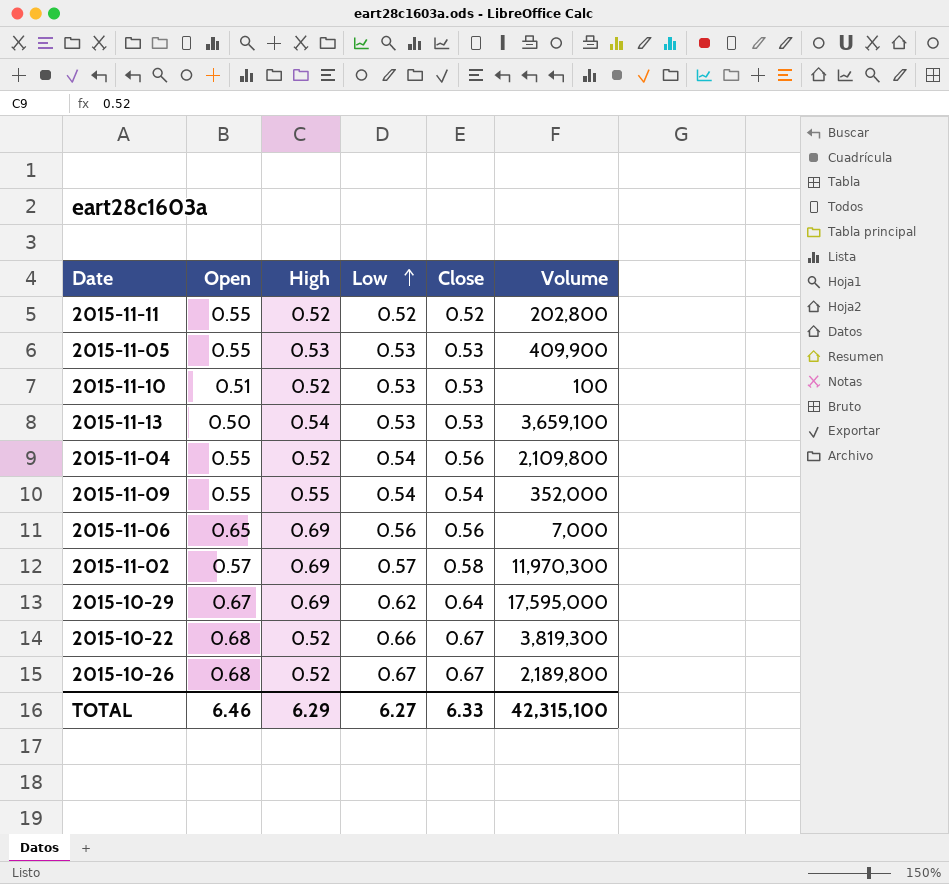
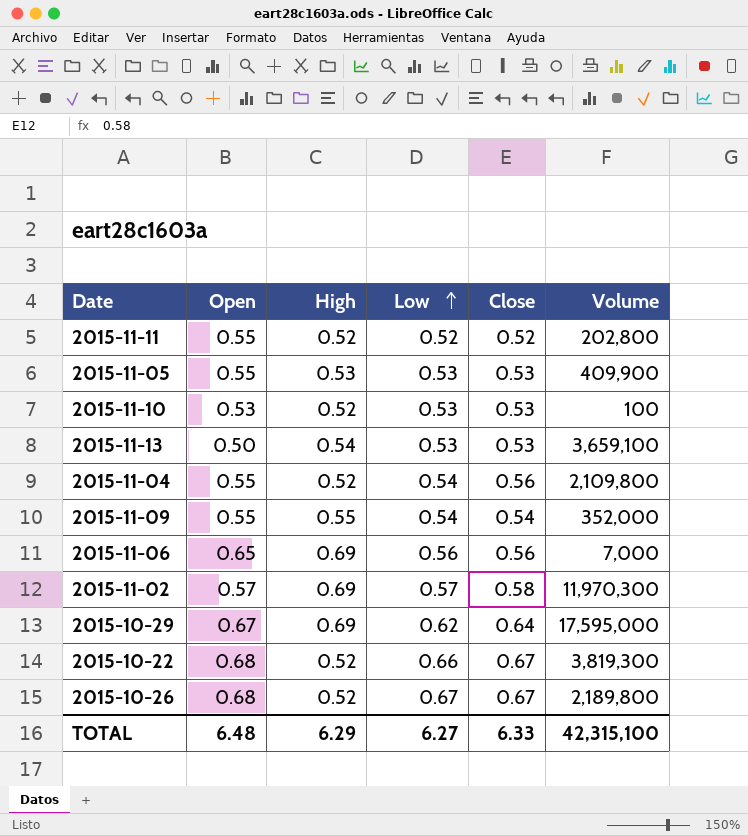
2015-11-10 | Open: 0.51 -> 0.53
TOTAL | Open: 6.46 -> 6.48

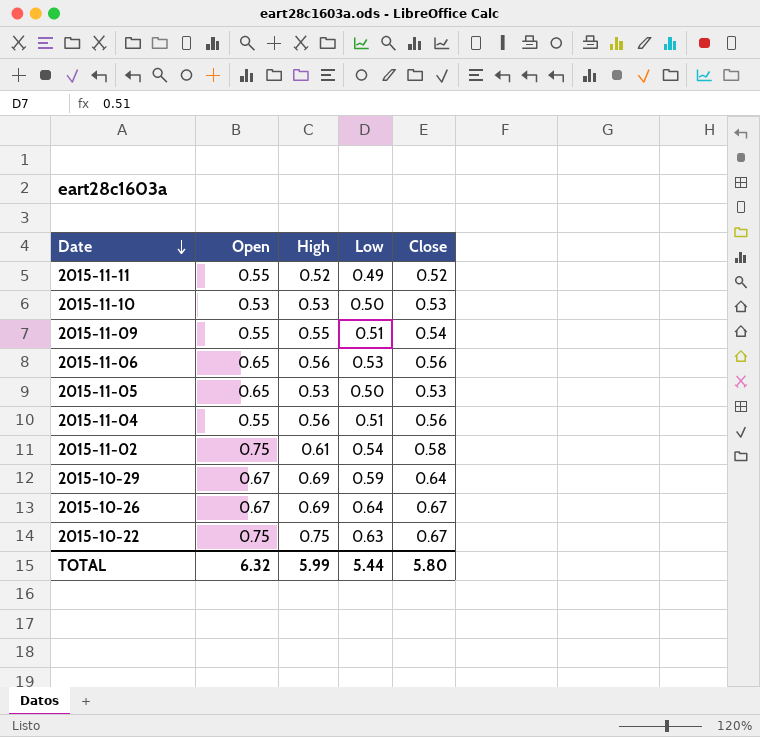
row order: Low ascending -> Date descending
column Volume | position: 6 -> none
row 2015-11-13: 0.50 | 0.54 | 0.53 | 0.53 | 3,659,100 -> none
2015-11-11 | Low: 0.52 -> 0.49
2015-11-10 | High: 0.52 -> 0.53
2015-11-10 | Low: 0.53 -> 0.50
2015-11-09 | Low: 0.54 -> 0.51
2015-11-06 | High: 0.69 -> 0.56
2015-11-06 | Low: 0.56 -> 0.53
2015-11-05 | Open: 0.55 -> 0.65
2015-11-05 | Low: 0.53 -> 0.50
2015-11-04 | High: 0.52 -> 0.56
2015-11-04 | Low: 0.54 -> 0.51
2015-11-02 | Open: 0.57 -> 0.75
2015-11-02 | High: 0.69 -> 0.61
2015-11-02 | Low: 0.57 -> 0.54
2015-10-29 | Low: 0.62 -> 0.59
2015-10-26 | Open: 0.68 -> 0.67
2015-10-26 | High: 0.52 -> 0.69
2015-10-26 | Low: 0.67 -> 0.64
2015-10-22 | Open: 0.68 -> 0.75
2015-10-22 | High: 0.52 -> 0.75
2015-10-22 | Low: 0.66 -> 0.63
TOTAL | Open: 6.48 -> 6.32
TOTAL | High: 6.29 -> 5.99
TOTAL | Low: 6.27 -> 5.44
TOTAL | Close: 6.33 -> 5.80

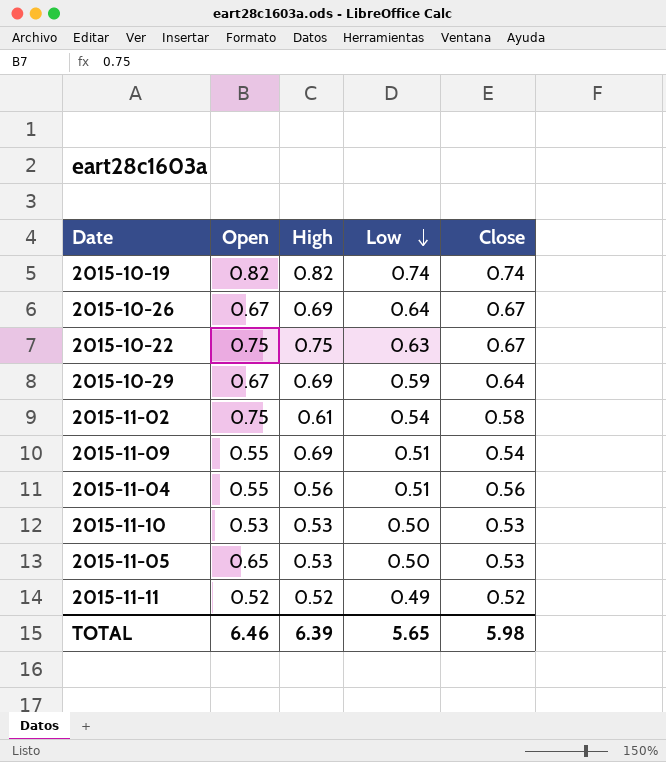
row order: Date descending -> Low descending
row 2015-11-06: 0.65 | 0.56 | 0.53 | 0.56 -> none
row 2015-10-19: none -> 0.82 | 0.82 | 0.74 | 0.74
2015-11-09 | High: 0.55 -> 0.69
2015-11-11 | Open: 0.55 -> 0.52
TOTAL | Open: 6.32 -> 6.46
TOTAL | High: 5.99 -> 6.39
TOTAL | Low: 5.44 -> 5.65
TOTAL | Close: 5.80 -> 5.98

